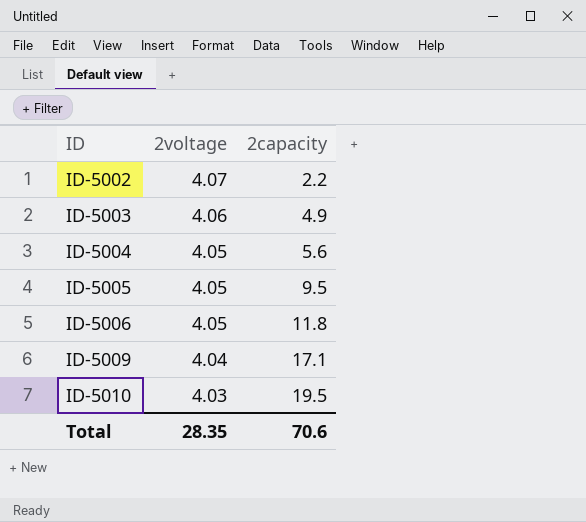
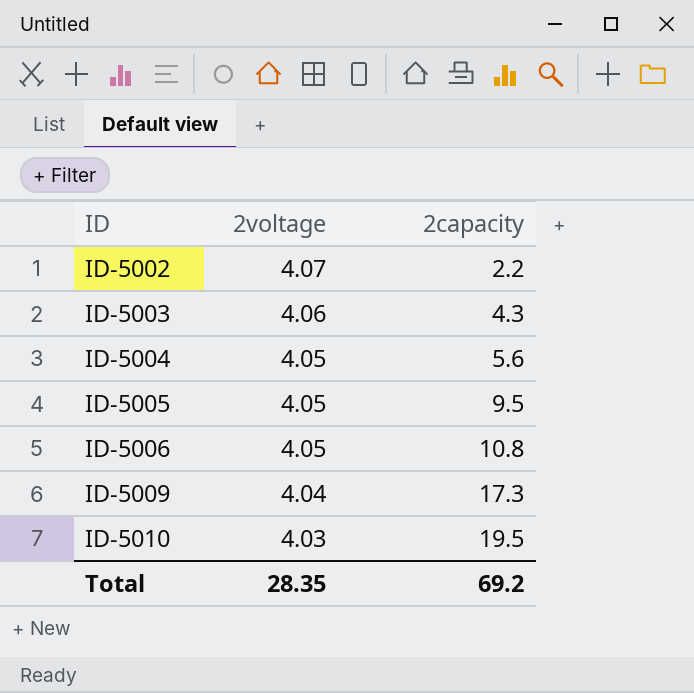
ID-5003 | 2capacity: 4.9 -> 4.3
ID-5006 | 2capacity: 11.8 -> 10.8
ID-5009 | 2capacity: 17.1 -> 17.3
Total | 2capacity: 70.6 -> 69.2

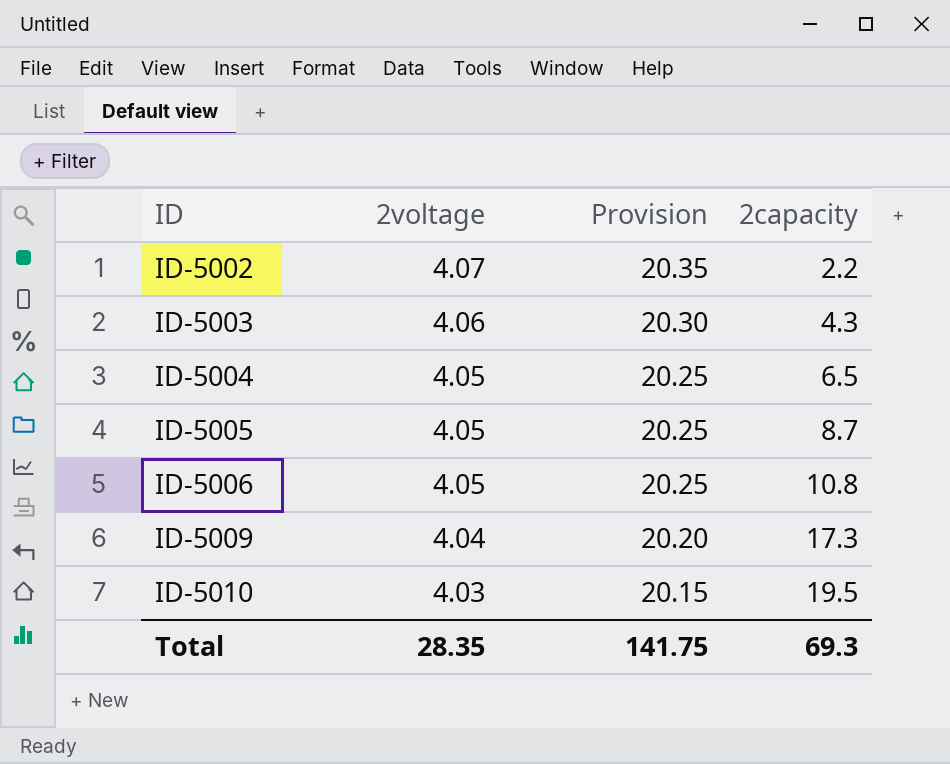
column Provision | formula: none -> [2voltage] * 5
ID-5004 | 2capacity: 5.6 -> 6.5
ID-5005 | 2capacity: 9.5 -> 8.7
Total | 2capacity: 69.2 -> 69.3

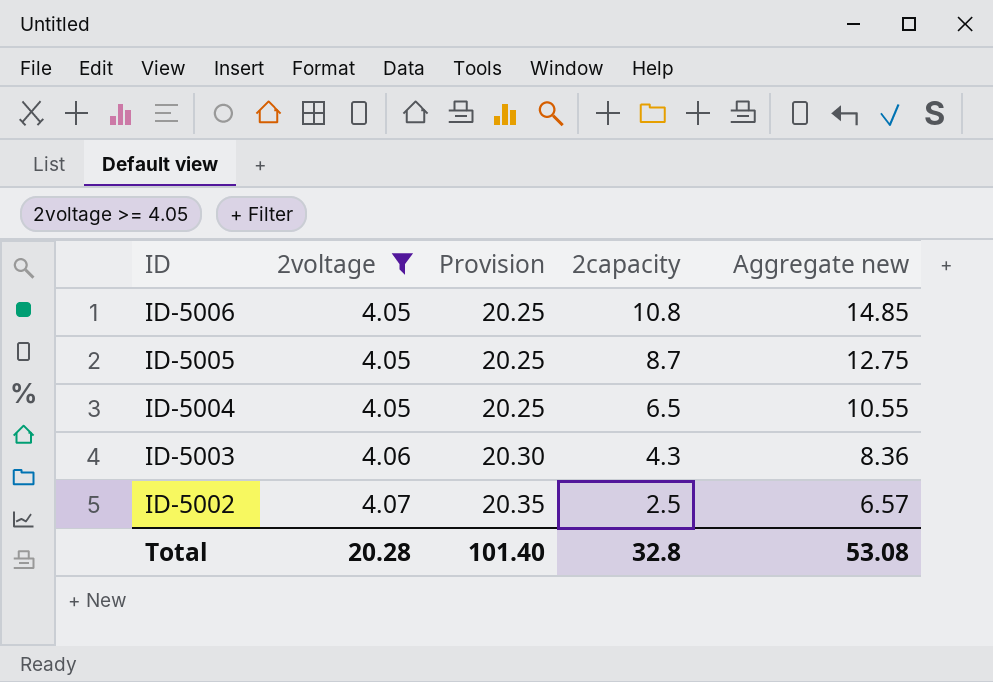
filter: none -> 2voltage >= 4.05
row order: ID ascending -> ID descending
column Aggregate new | formula: none -> [2voltage] + [2capacity]
ID-5002 | 2capacity: 2.2 -> 2.5
Total | 2voltage: 28.35 -> 20.28
Total | Provision: 141.75 -> 101.40
Total | 2capacity: 69.3 -> 32.8

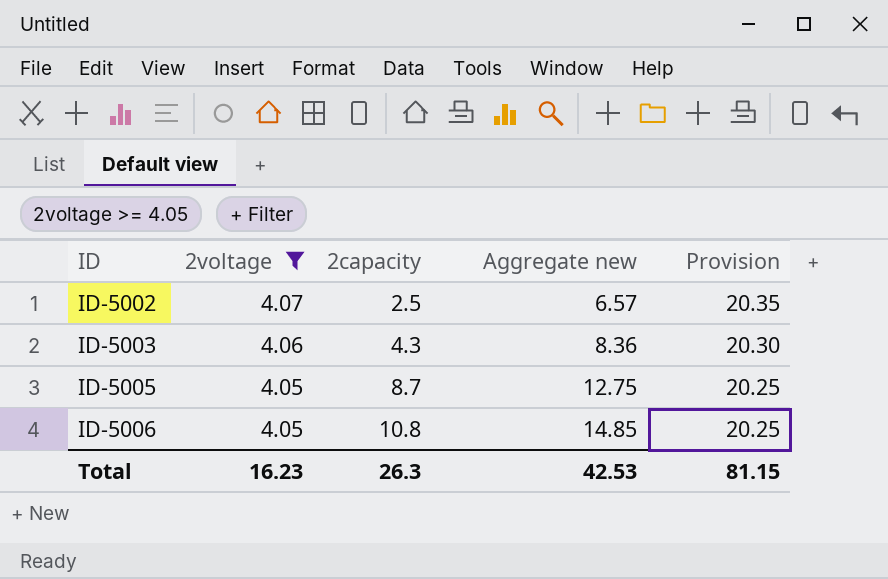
row order: ID descending -> ID ascending
column Provision | position: 3 -> 5
row ID-5004: 4.05 | 20.25 | 6.5 | 10.55 -> none
Total | 2voltage: 20.28 -> 16.23
Total | 2capacity: 32.8 -> 26.3
Total | Aggregate new: 53.08 -> 42.53
Total | Provision: 101.40 -> 81.15

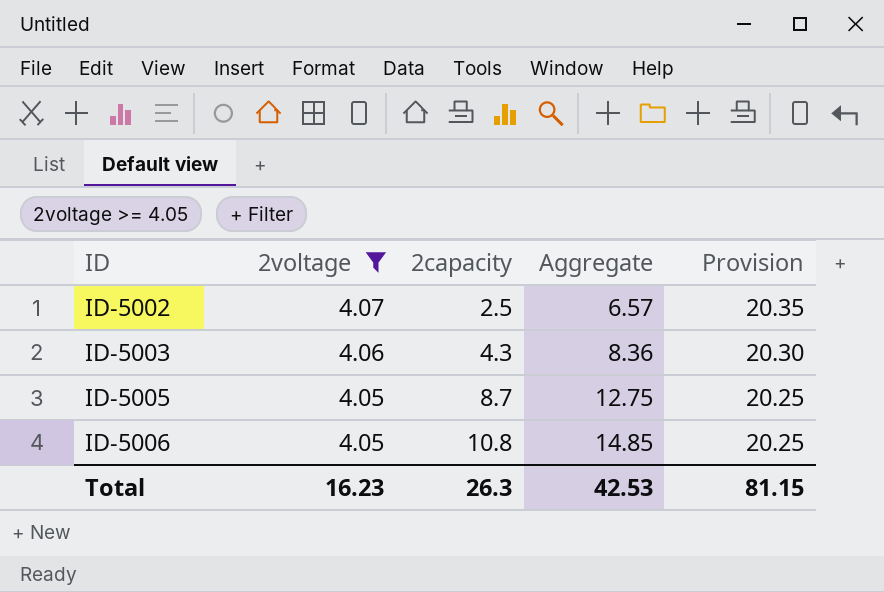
column name: Aggregate new -> Aggregate

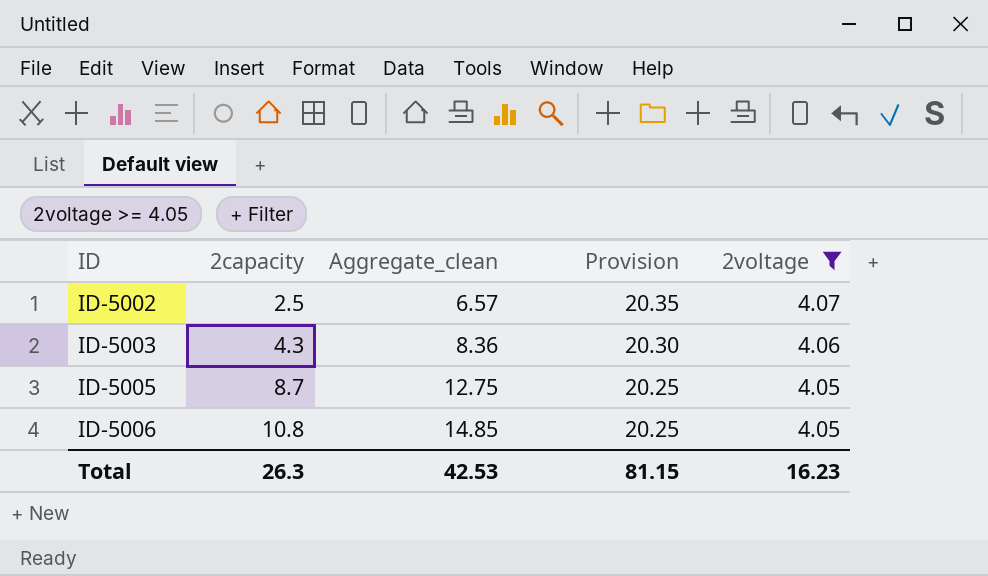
column name: Aggregate -> Aggregate_clean
column 2voltage | position: 2 -> 5

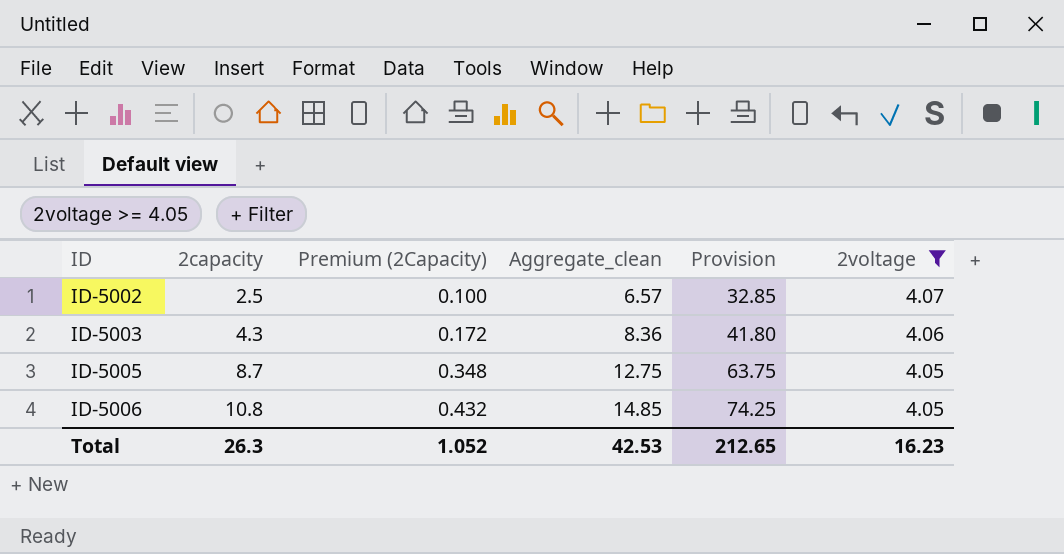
column Premium (2Capacity) | formula: none -> [2capacity] * 0.04
column Provision | formula: [2voltage] * 5 -> [Aggregate_clean] * 5
Total | Provision: 81.15 -> 212.65

